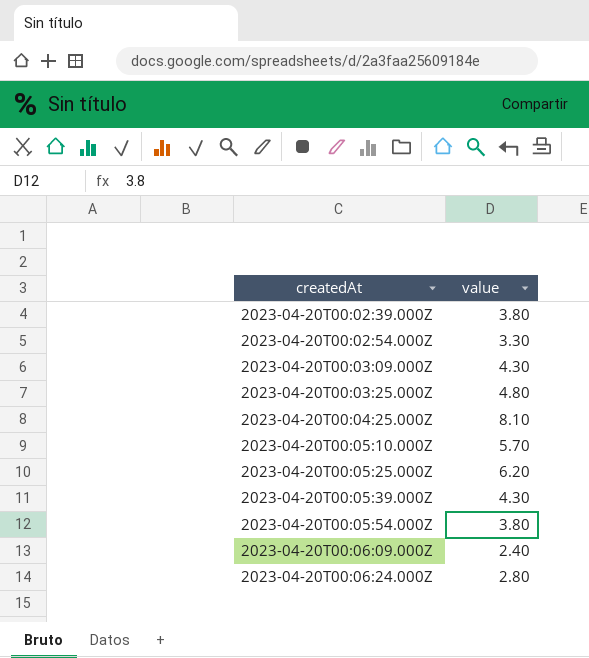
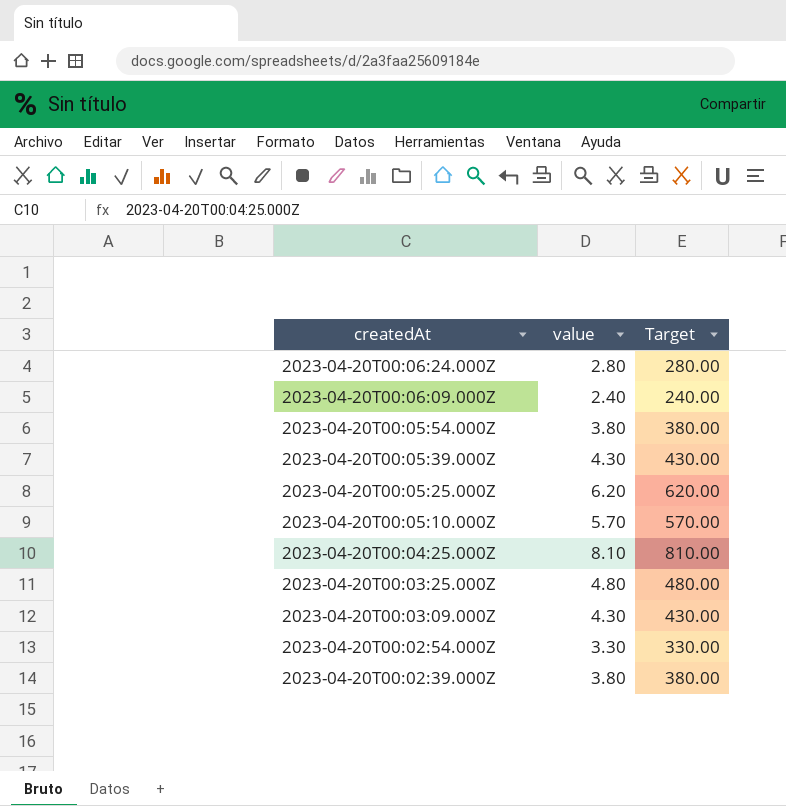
row order: createdAt ascending -> createdAt descending
column Target | formula: none -> [value] * 100

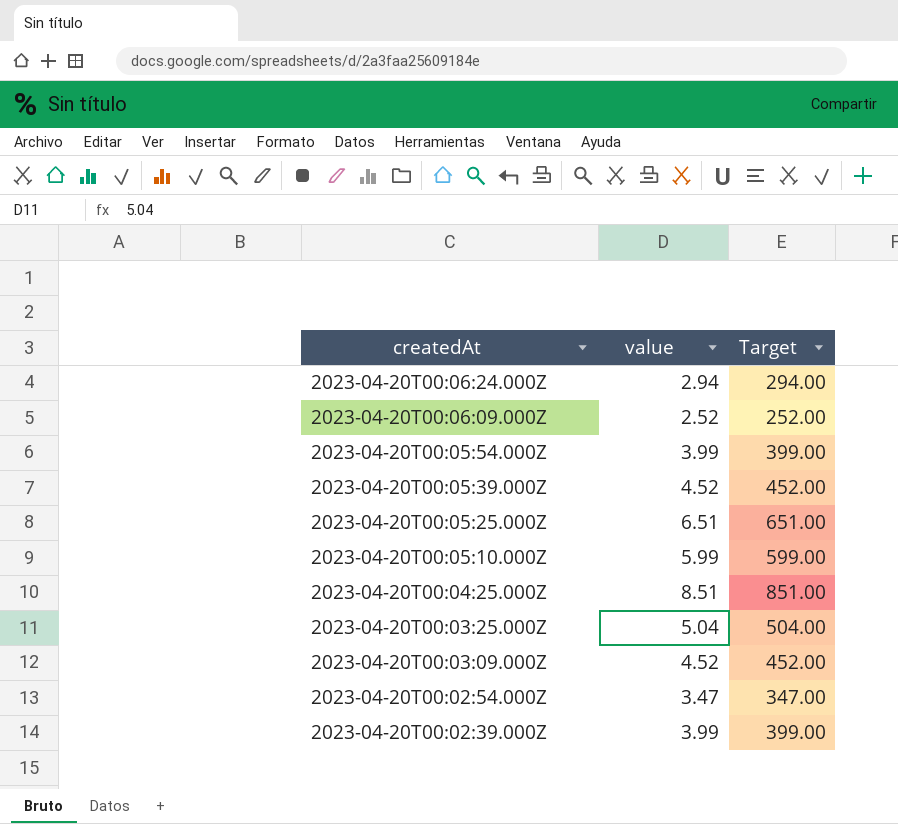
2023-04-20T00:06:24.000Z | value: 2.80 -> 2.94
2023-04-20T00:06:24.000Z | Target: 280.00 -> 294.00
2023-04-20T00:06:09.000Z | value: 2.40 -> 2.52
2023-04-20T00:06:09.000Z | Target: 240.00 -> 252.00
2023-04-20T00:05:54.000Z | value: 3.80 -> 3.99
2023-04-20T00:05:54.000Z | Target: 380.00 -> 399.00
2023-04-20T00:05:39.000Z | value: 4.30 -> 4.52
2023-04-20T00:05:39.000Z | Target: 430.00 -> 452.00
2023-04-20T00:05:25.000Z | value: 6.20 -> 6.51
2023-04-20T00:05:25.000Z | Target: 620.00 -> 651.00
2023-04-20T00:05:10.000Z | value: 5.70 -> 5.99
2023-04-20T00:05:10.000Z | Target: 570.00 -> 599.00
2023-04-20T00:04:25.000Z | value: 8.10 -> 8.51
2023-04-20T00:04:25.000Z | Target: 810.00 -> 851.00
2023-04-20T00:03:25.000Z | value: 4.80 -> 5.04
2023-04-20T00:03:25.000Z | Target: 480.00 -> 504.00
2023-04-20T00:03:09.000Z | value: 4.30 -> 4.52
2023-04-20T00:03:09.000Z | Target: 430.00 -> 452.00
2023-04-20T00:02:54.000Z | value: 3.30 -> 3.47
2023-04-20T00:02:54.000Z | Target: 330.00 -> 347.00
2023-04-20T00:02:39.000Z | value: 3.80 -> 3.99
2023-04-20T00:02:39.000Z | Target: 380.00 -> 399.00

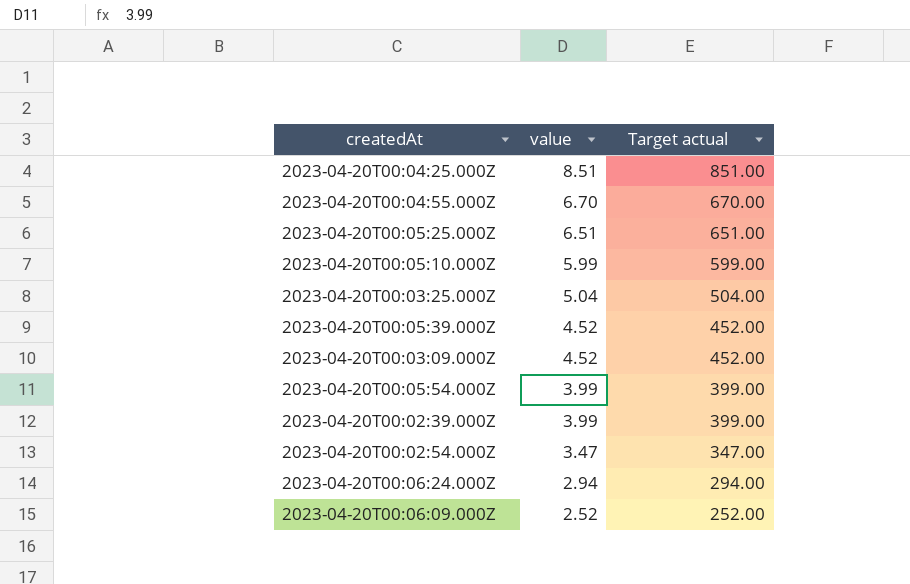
row order: createdAt descending -> value descending
column name: Target -> Target actual
row 2023-04-20T00:04:55.000Z: none -> 6.70 | 670.00

